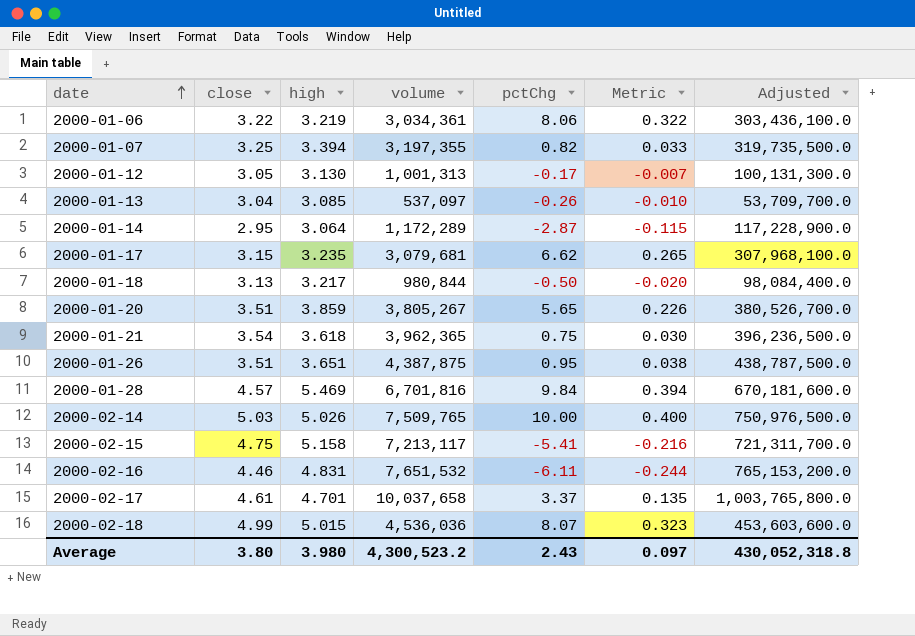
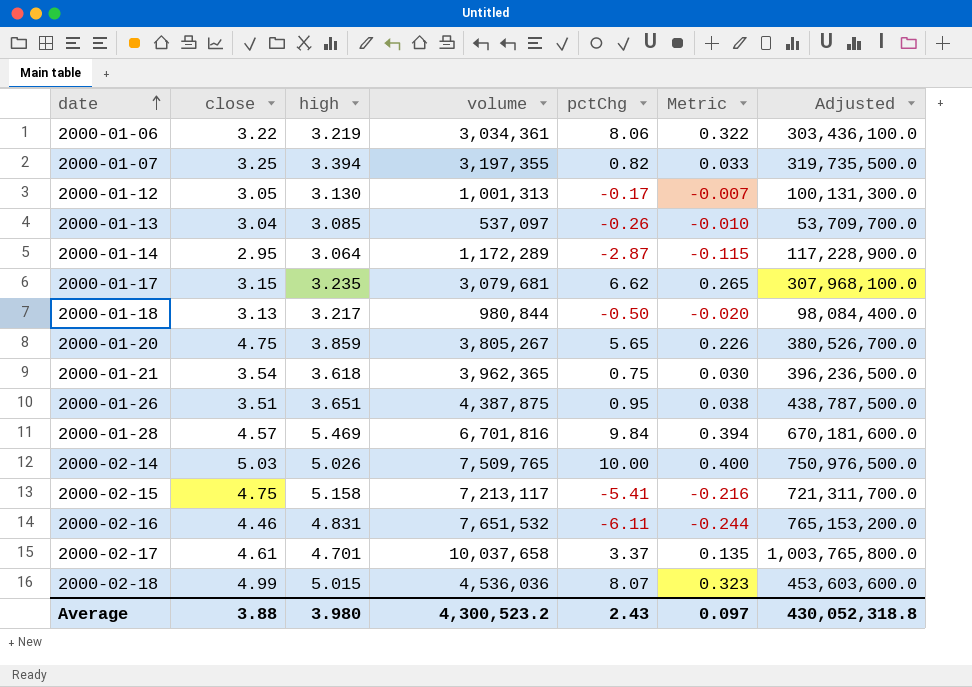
2000-01-20 | close: 3.51 -> 4.75
Average | close: 3.80 -> 3.88

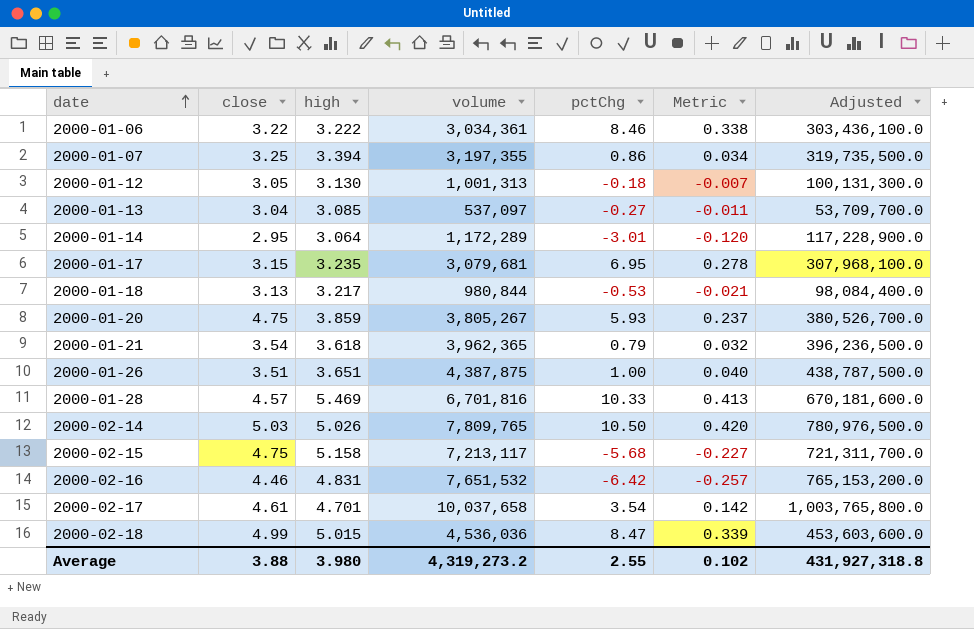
2000-01-06 | high: 3.219 -> 3.222
2000-01-06 | pctChg: 8.06 -> 8.46
2000-01-06 | Metric: 0.322 -> 0.338
2000-01-07 | pctChg: 0.82 -> 0.86
2000-01-07 | Metric: 0.033 -> 0.034
2000-01-12 | pctChg: -0.17 -> -0.18
2000-01-13 | pctChg: -0.26 -> -0.27
2000-01-13 | Metric: -0.010 -> -0.011
2000-01-14 | pctChg: -2.87 -> -3.01
2000-01-14 | Metric: -0.115 -> -0.120
2000-01-17 | pctChg: 6.62 -> 6.95
2000-01-17 | Metric: 0.265 -> 0.278
2000-01-18 | pctChg: -0.50 -> -0.53
2000-01-18 | Metric: -0.020 -> -0.021
2000-01-20 | pctChg: 5.65 -> 5.93
2000-01-20 | Metric: 0.226 -> 0.237
2000-01-21 | pctChg: 0.75 -> 0.79
2000-01-21 | Metric: 0.030 -> 0.032
2000-01-26 | pctChg: 0.95 -> 1.00
2000-01-26 | Metric: 0.038 -> 0.040
2000-01-28 | pctChg: 9.84 -> 10.33
2000-01-28 | Metric: 0.394 -> 0.413
2000-02-14 | volume: 7,509,765 -> 7,809,765
2000-02-14 | pctChg: 10.00 -> 10.50
2000-02-14 | Metric: 0.400 -> 0.420
2000-02-14 | Adjusted: 750,976,500.0 -> 780,976,500.0
2000-02-15 | pctChg: -5.41 -> -5.68
2000-02-15 | Metric: -0.216 -> -0.227
2000-02-16 | pctChg: -6.11 -> -6.42
2000-02-16 | Metric: -0.244 -> -0.257
2000-02-17 | pctChg: 3.37 -> 3.54
2000-02-17 | Metric: 0.135 -> 0.142
2000-02-18 | pctChg: 8.07 -> 8.47
2000-02-18 | Metric: 0.323 -> 0.339
Average | volume: 4,300,523.2 -> 4,319,273.2
Average | pctChg: 2.43 -> 2.55
Average | Metric: 0.097 -> 0.102
Average | Adjusted: 430,052,318.8 -> 431,927,318.8

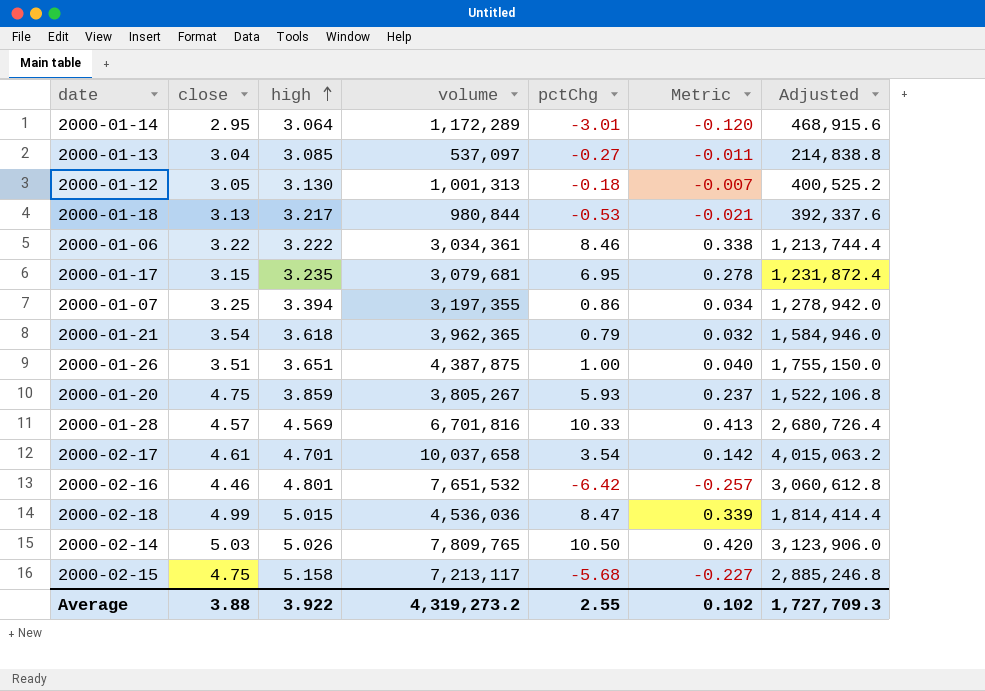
row order: date ascending -> high ascending
column Adjusted | formula: [volume] * 100 -> [volume] * 0.4
2000-01-28 | high: 5.469 -> 4.569
2000-02-16 | high: 4.831 -> 4.801
Average | high: 3.980 -> 3.922
Average | Adjusted: 431,927,318.8 -> 1,727,709.3

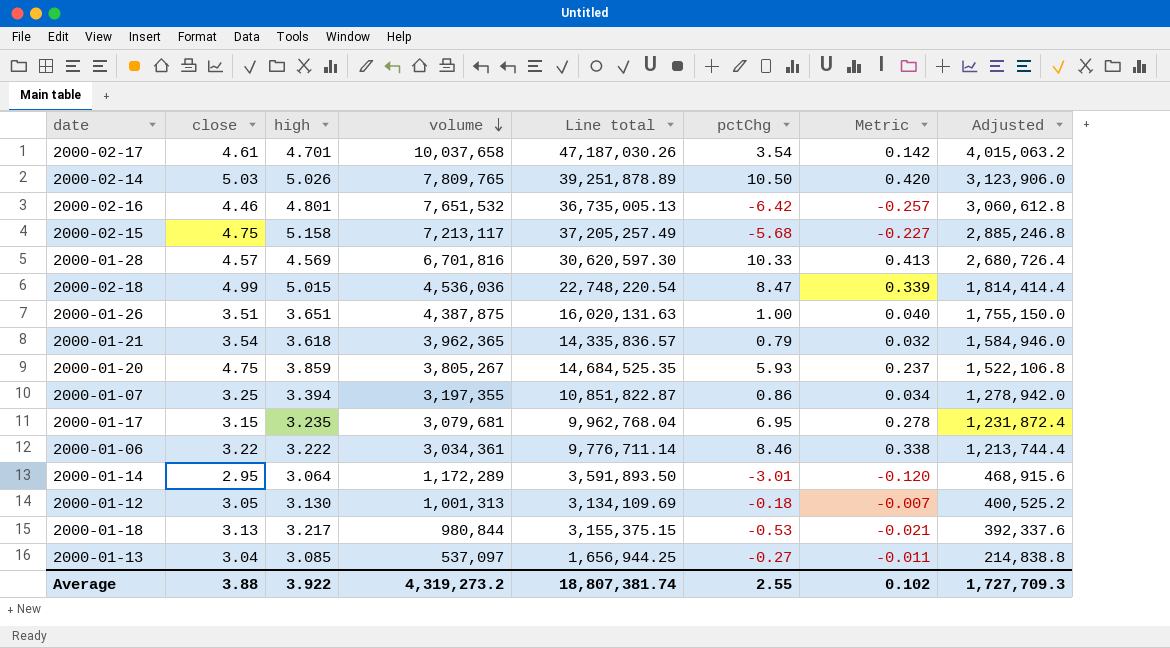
row order: high ascending -> volume descending
column Line total | formula: none -> [high] * [volume]

